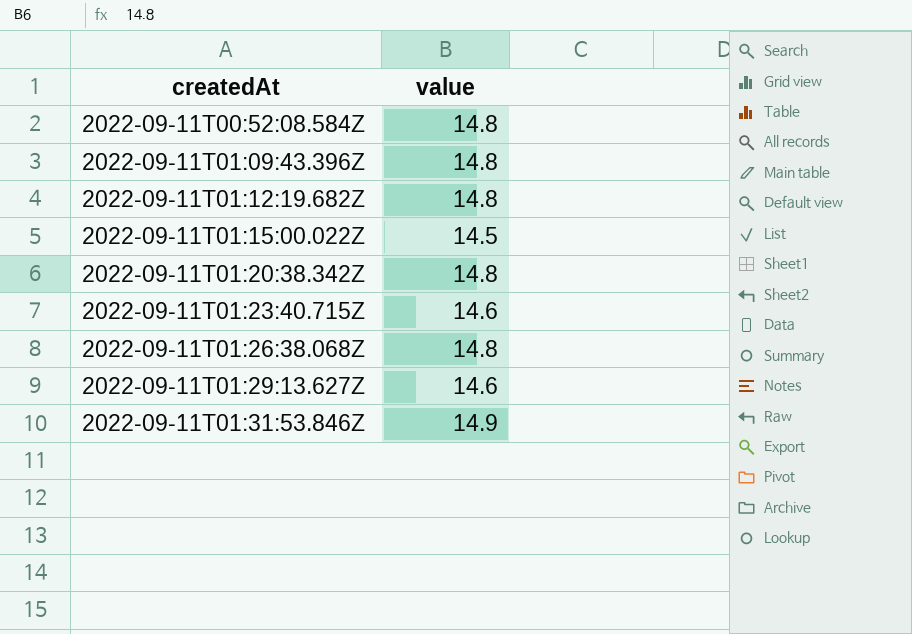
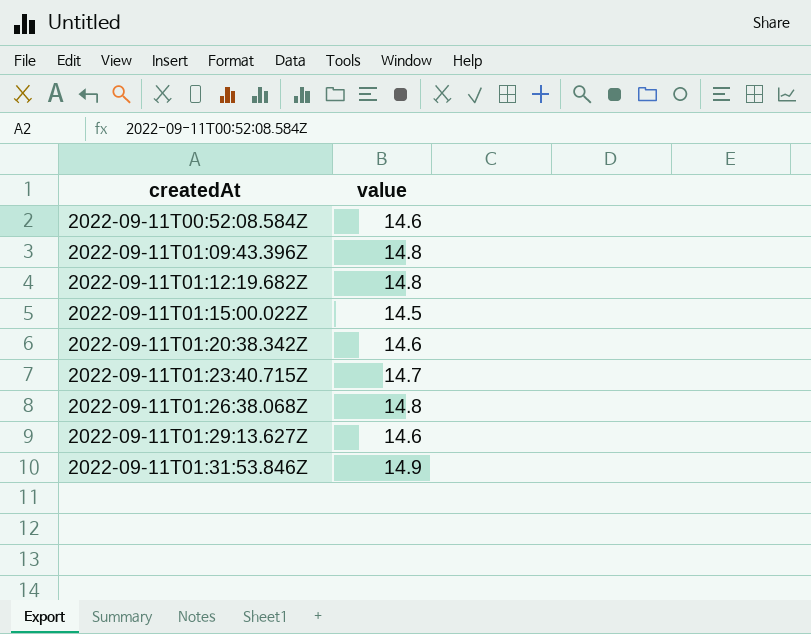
2022-09-11T00:52:08.584Z | value: 14.8 -> 14.6
2022-09-11T01:20:38.342Z | value: 14.8 -> 14.6
2022-09-11T01:23:40.715Z | value: 14.6 -> 14.7

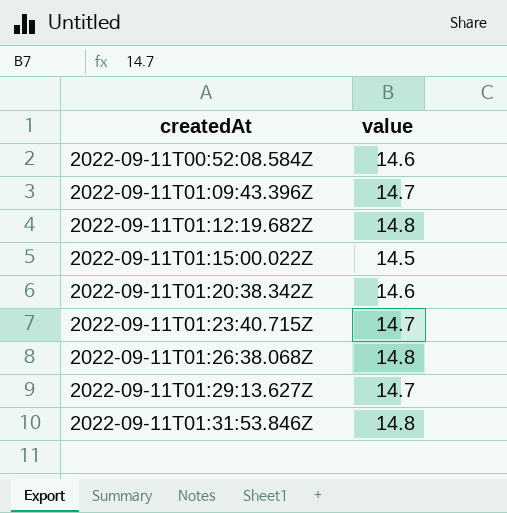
2022-09-11T01:09:43.396Z | value: 14.8 -> 14.7
2022-09-11T01:29:13.627Z | value: 14.6 -> 14.7
2022-09-11T01:31:53.846Z | value: 14.9 -> 14.8

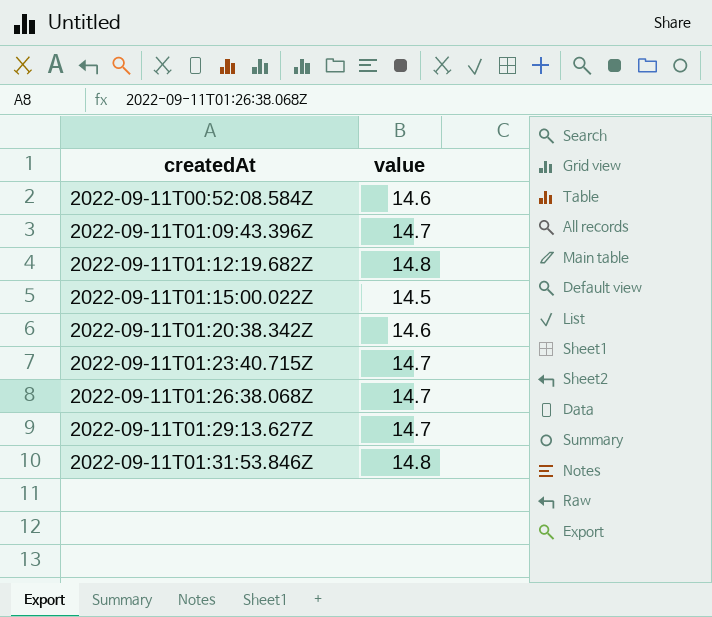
2022-09-11T01:26:38.068Z | value: 14.8 -> 14.7

